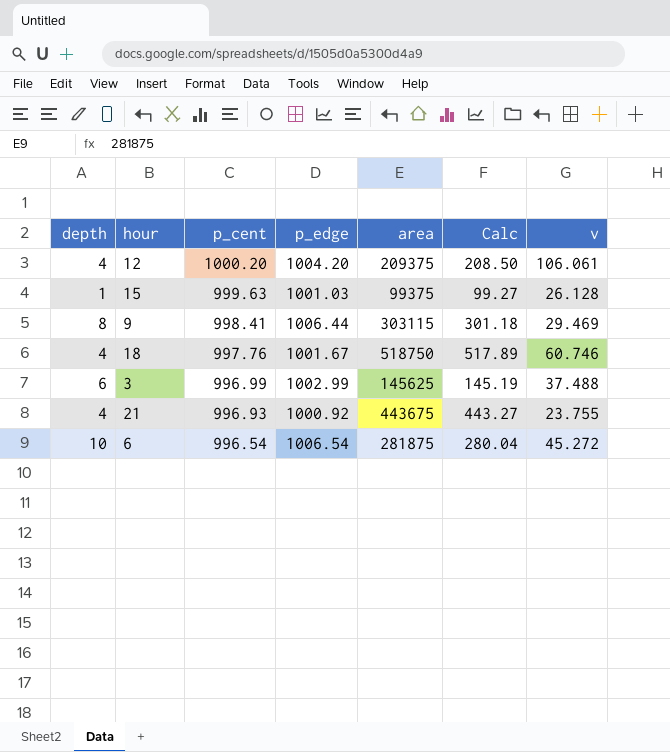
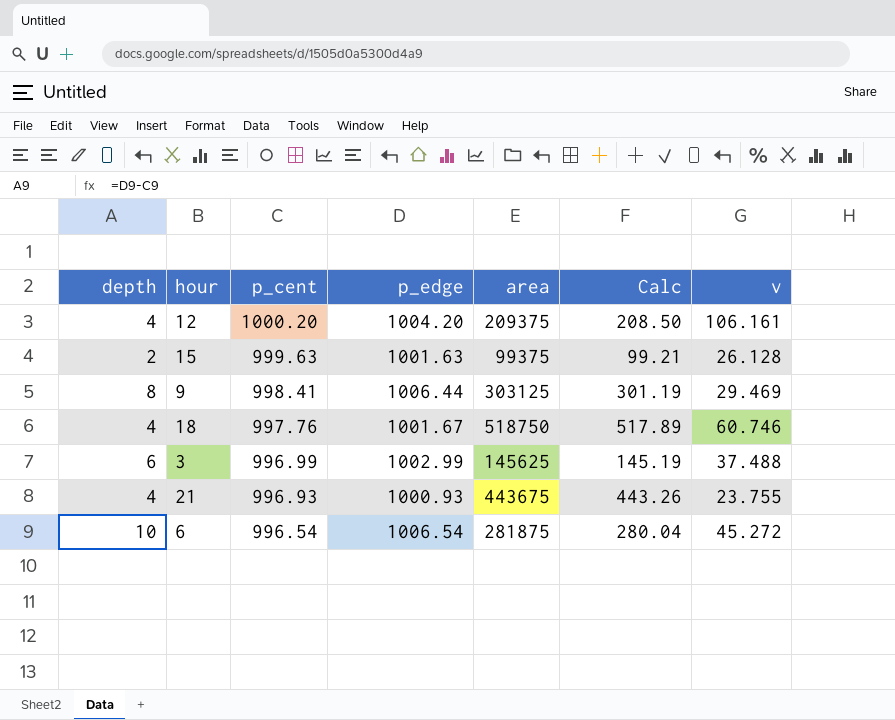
12 | v: 106.061 -> 106.161
15 | depth: 1 -> 2
15 | p_edge: 1001.03 -> 1001.63
15 | Calc: 99.27 -> 99.21
9 | area: 303115 -> 303125
9 | Calc: 301.18 -> 301.19
21 | p_edge: 1000.92 -> 1000.93
21 | Calc: 443.27 -> 443.26

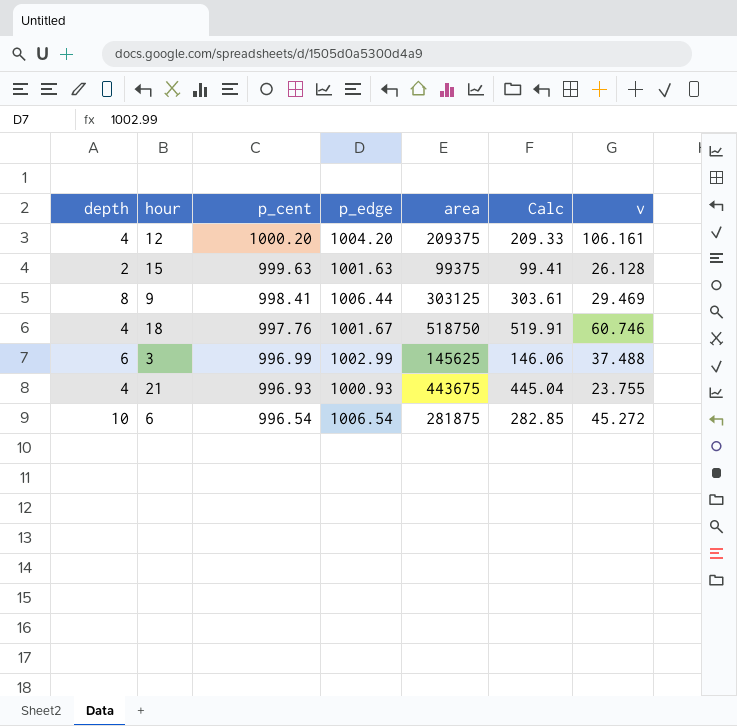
column Calc | formula: [area] / [p_edge] -> [area] / [p_cent]

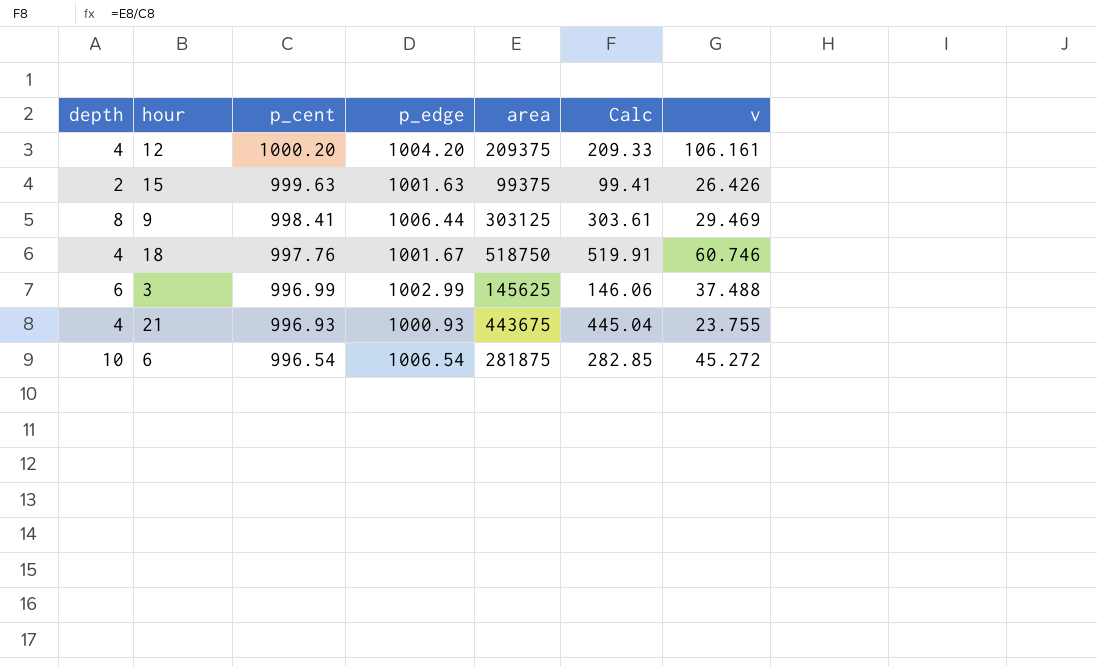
15 | v: 26.128 -> 26.426

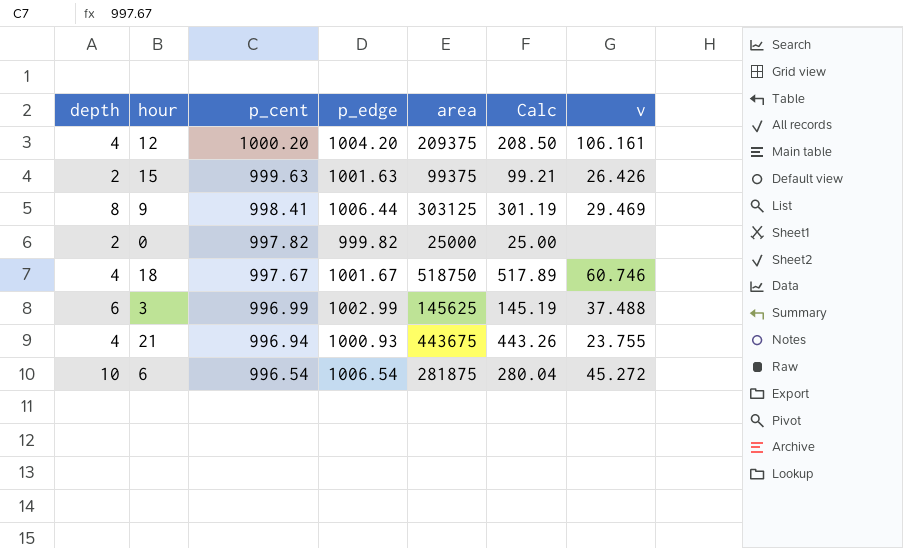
column Calc | formula: [area] / [p_cent] -> [area] / [p_edge]
row 0: none -> 2 | 997.82 | 999.82 | 25000 | 25.00 | none
18 | p_cent: 997.76 -> 997.67
21 | p_cent: 996.93 -> 996.94

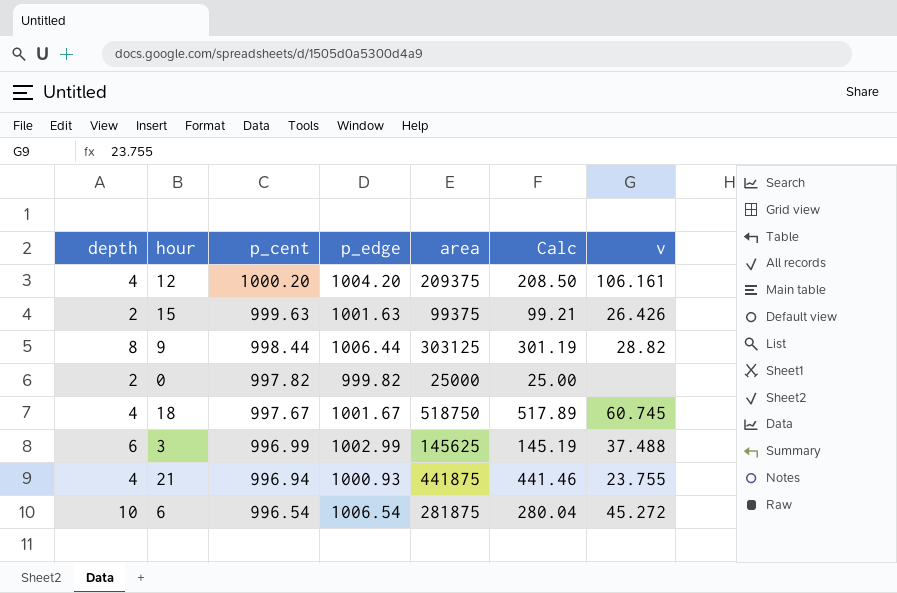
9 | p_cent: 998.41 -> 998.44
9 | v: 29.469 -> 28.82
18 | v: 60.746 -> 60.745
21 | area: 443675 -> 441875
21 | Calc: 443.26 -> 441.46

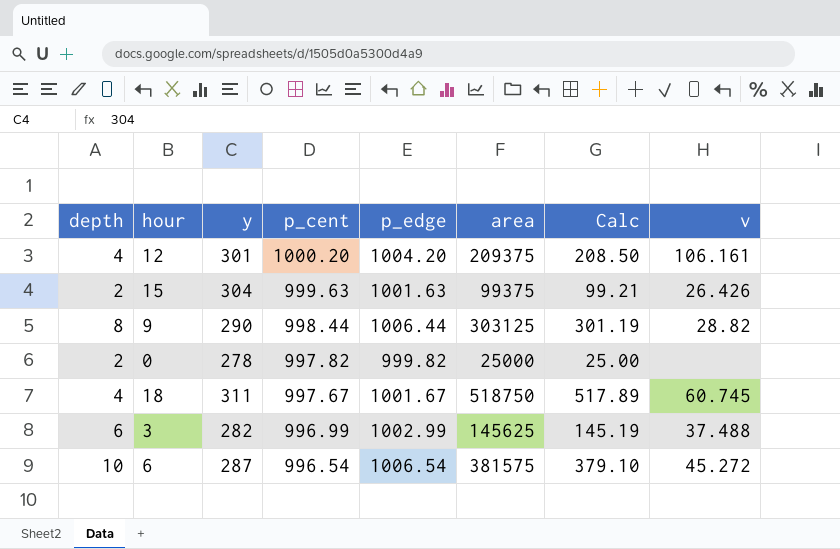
column y | position: none -> 3
row 21: 4 | 996.94 | 1000.93 | 441875 | 441.46 | 23.755 -> none
6 | area: 281875 -> 381575
6 | Calc: 280.04 -> 379.10

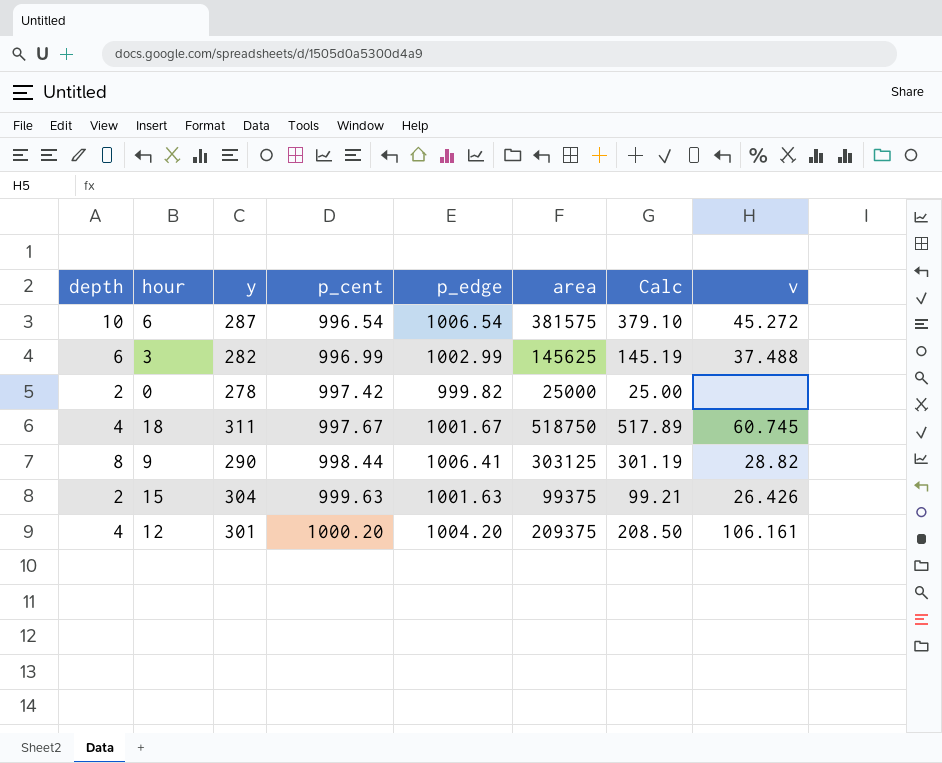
row order: p_cent descending -> p_cent ascending
0 | p_cent: 997.82 -> 997.42
9 | p_edge: 1006.44 -> 1006.41

